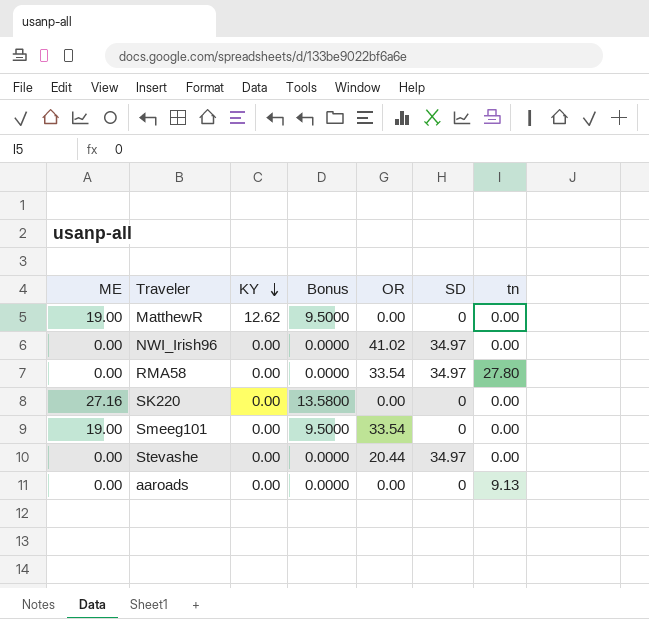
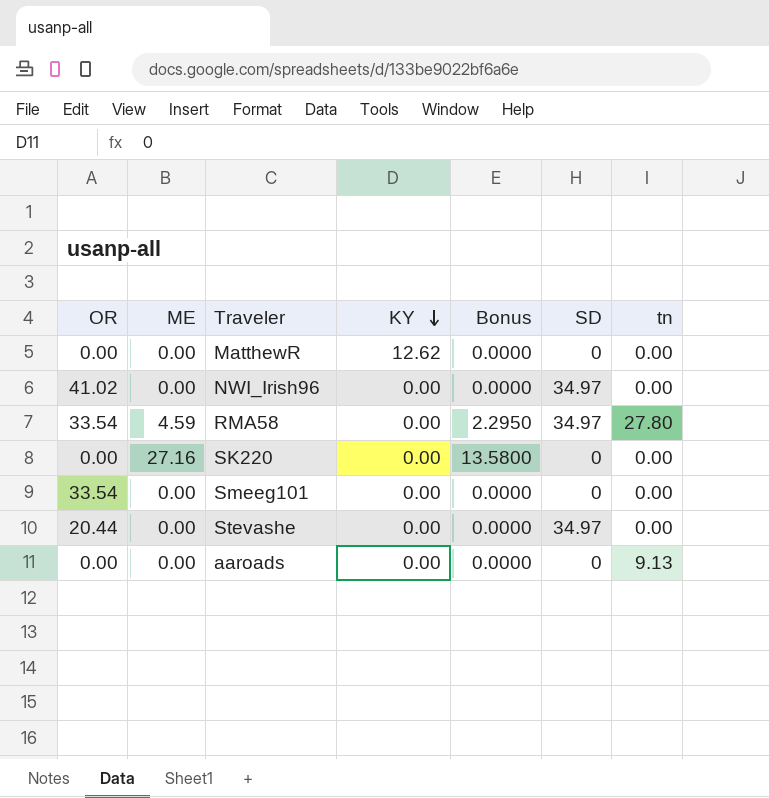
column OR | position: 5 -> 1
MatthewR | ME: 19.00 -> 0.00
MatthewR | Bonus: 9.5000 -> 0.0000
RMA58 | ME: 0.00 -> 4.59
RMA58 | Bonus: 0.0000 -> 2.2950
Smeeg101 | ME: 19.00 -> 0.00
Smeeg101 | Bonus: 9.5000 -> 0.0000

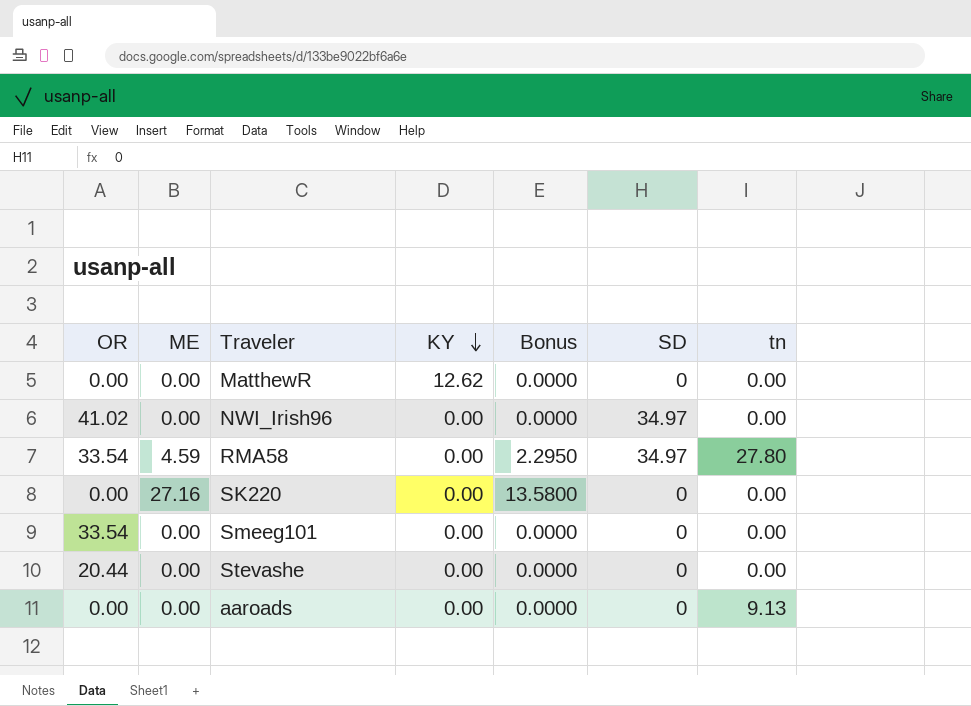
Stevashe | SD: 34.97 -> 0

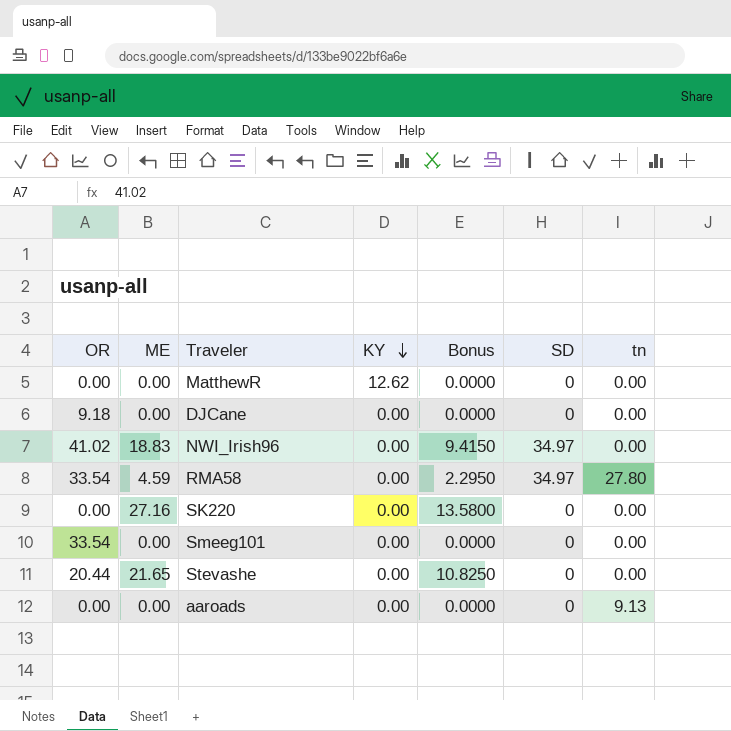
row DJCane: none -> 9.18 | 0.00 | 0.00 | 0.0000 | 0 | 0.00
NWI_Irish96 | ME: 0.00 -> 18.83
NWI_Irish96 | Bonus: 0.0000 -> 9.4150
Stevashe | ME: 0.00 -> 21.65
Stevashe | Bonus: 0.0000 -> 10.8250

